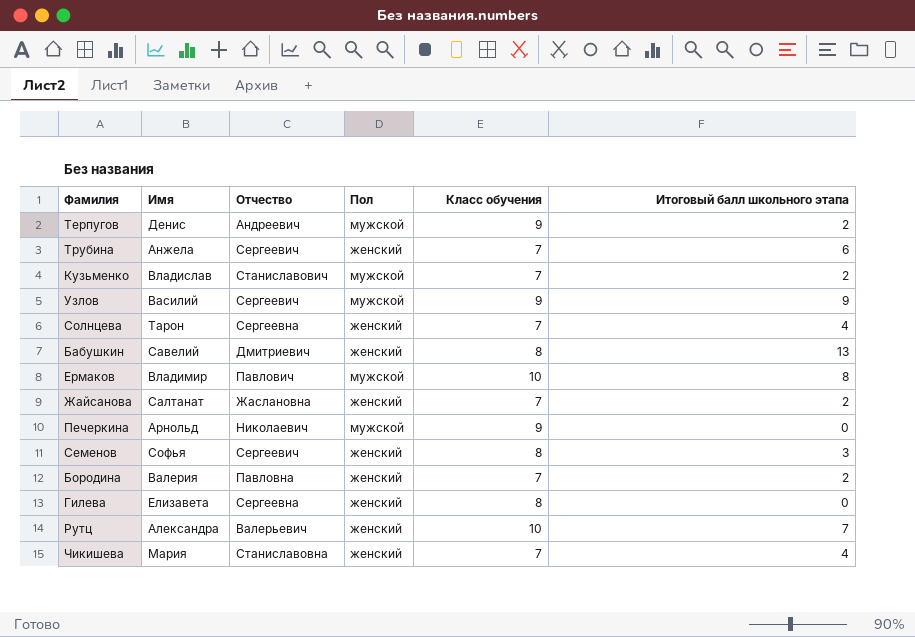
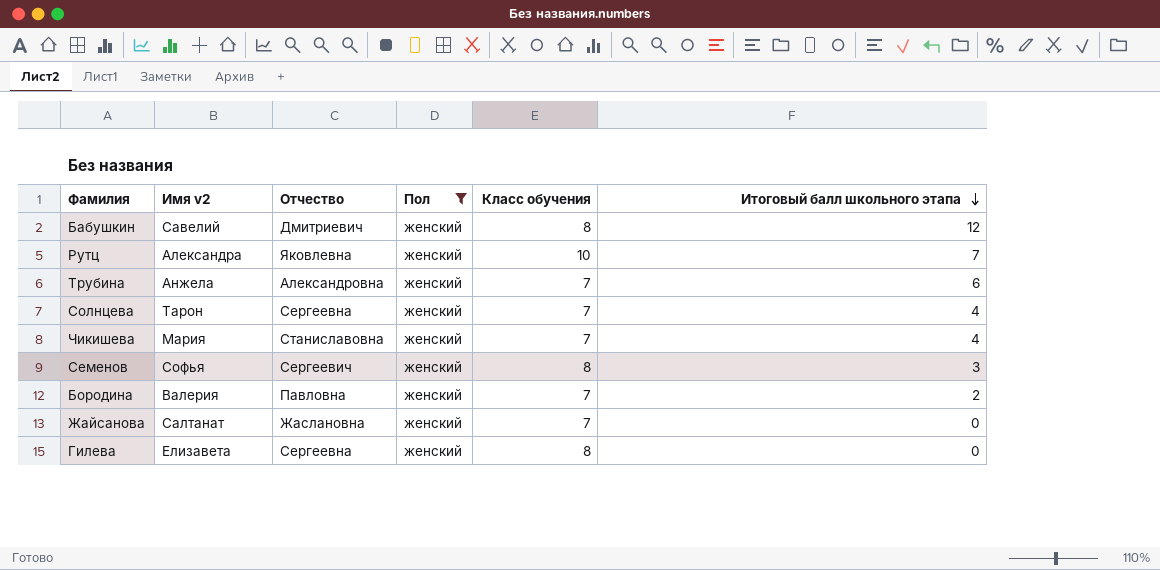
filter: none -> Пол = женский
row order: none -> Итоговый балл школьного этапа descending
column name: Имя -> Имя v2
Бабушкин | Итоговый балл школьного этапа: 13 -> 12
Рутц | Отчество: Валерьевич -> Яковлевна
Трубина | Отчество: Сергеевич -> Александровна
Жайсанова | Итоговый балл школьного этапа: 2 -> 0

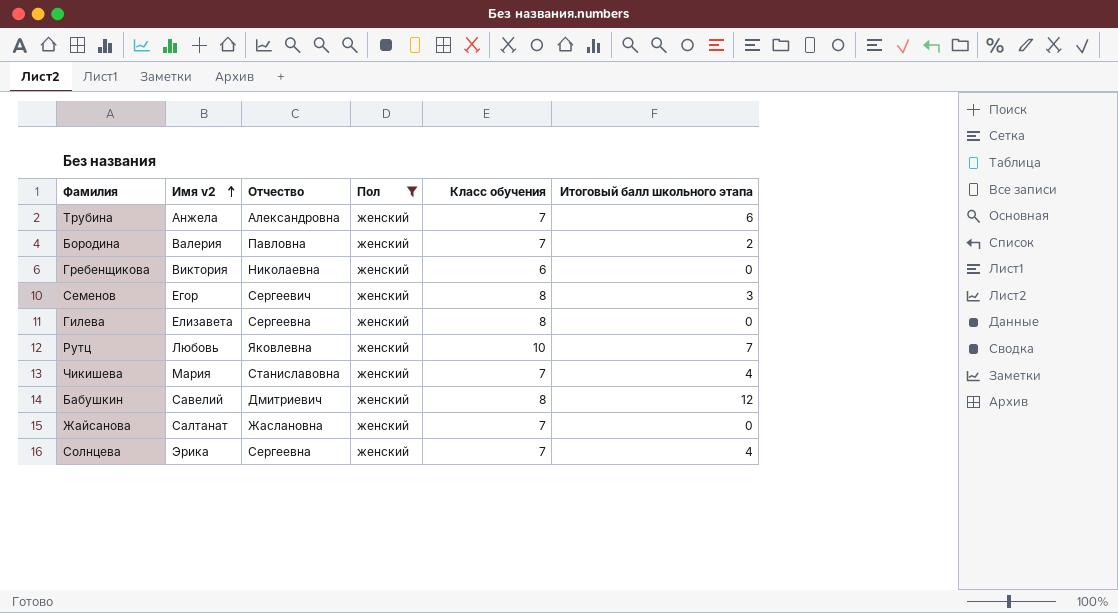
row order: Итоговый балл школьного этапа descending -> Имя v2 ascending
row Гребенщикова: none -> Виктория | Николаевна | женский | 6 | 0
Семенов | Имя v2: Софья -> Егор
Рутц | Имя v2: Александра -> Любовь
Солнцева | Имя v2: Тарон -> Эрика

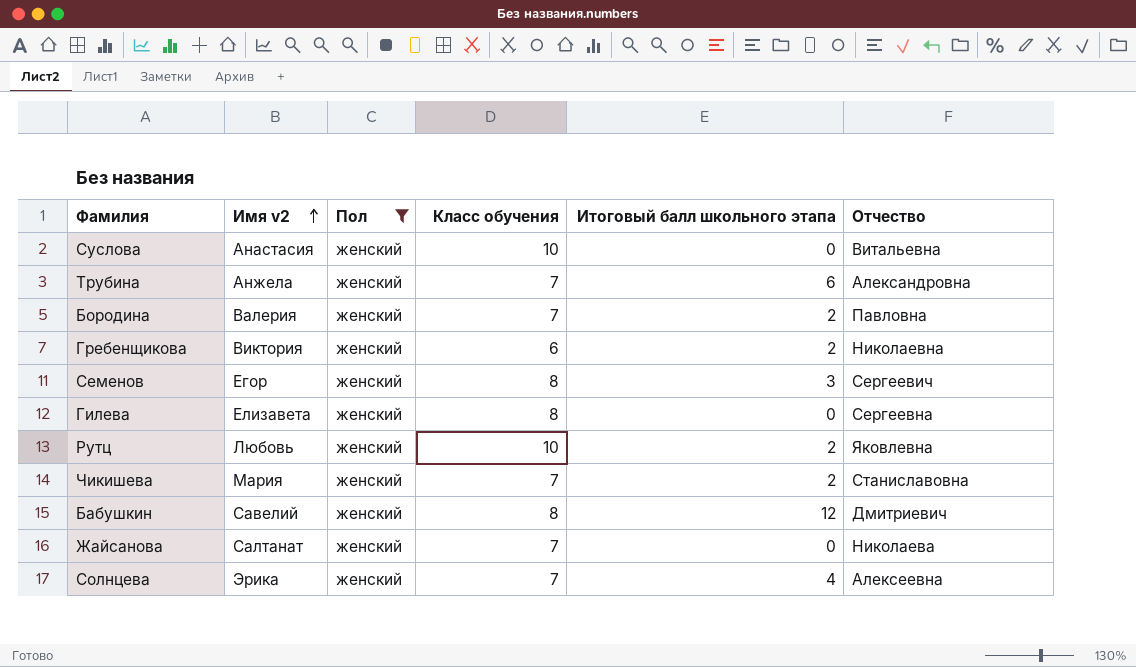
column Отчество | position: 3 -> 6
row Суслова: none -> Анастасия | женский | 10 | 0 | Витальевна
Гребенщикова | Итоговый балл школьного этапа: 0 -> 2
Рутц | Итоговый балл школьного этапа: 7 -> 2
Чикишева | Итоговый балл школьного этапа: 4 -> 2
Жайсанова | Отчество: Жаслановна -> Николаева
Солнцева | Отчество: Сергеевна -> Алексеевна

